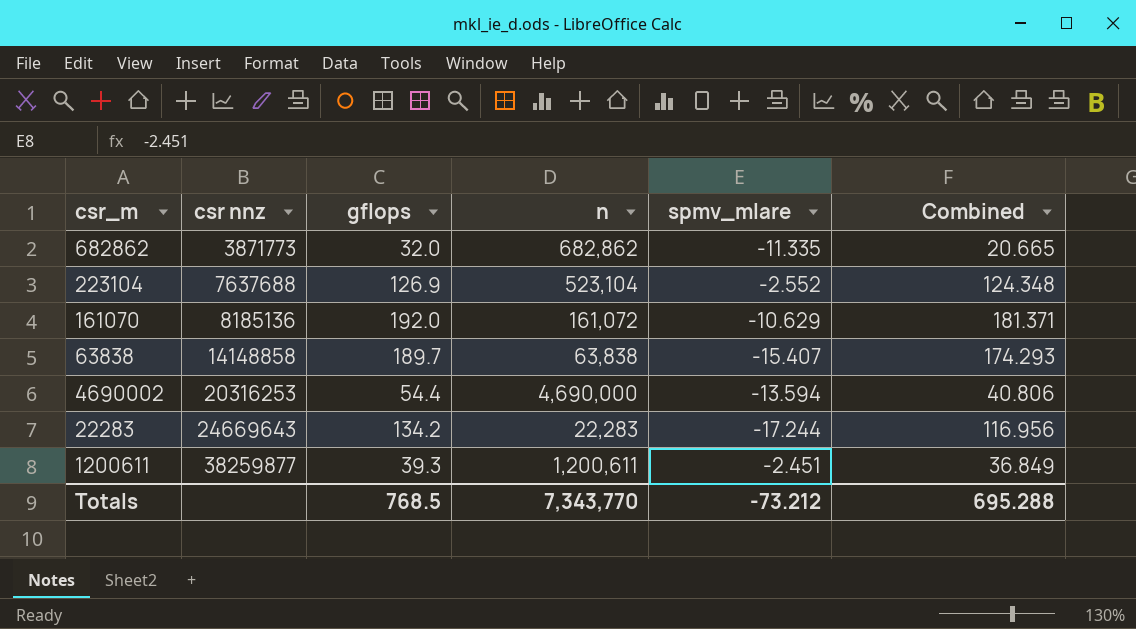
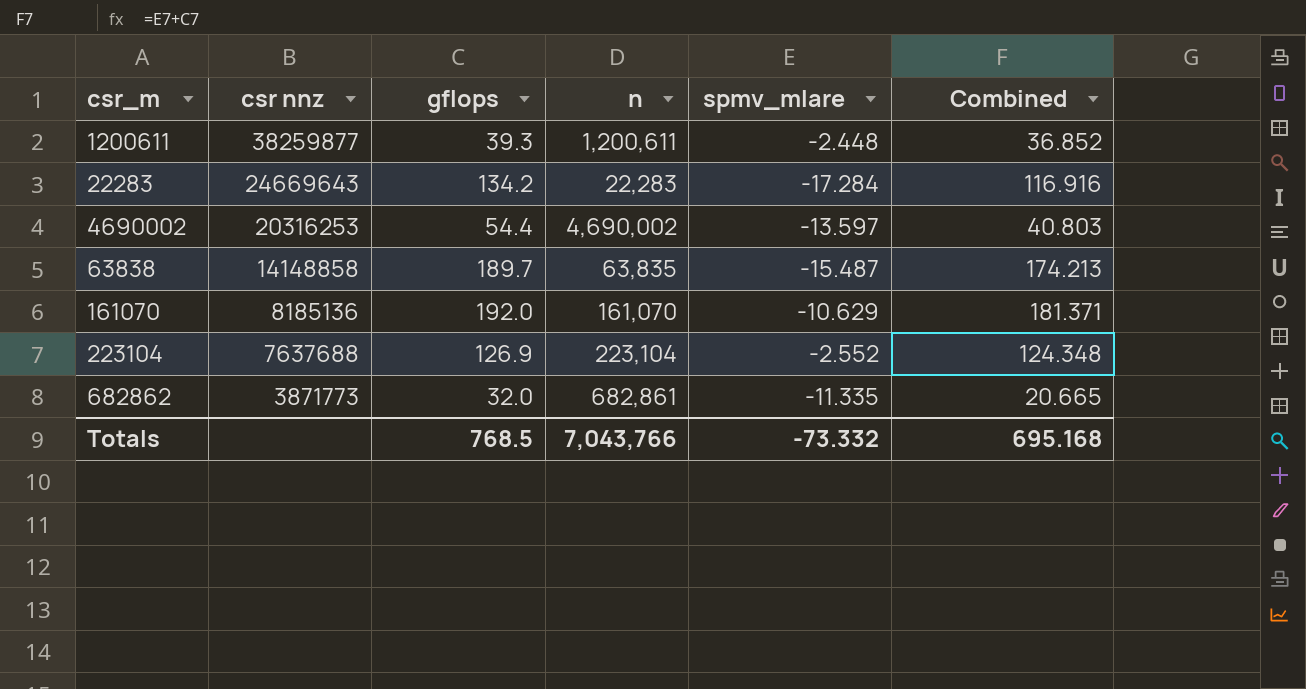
row order: csr nnz ascending -> csr nnz descending
1200611 | spmv_mlare: -2.451 -> -2.448
1200611 | Combined: 36.849 -> 36.852
22283 | spmv_mlare: -17.244 -> -17.284
22283 | Combined: 116.956 -> 116.916
4690002 | n: 4,690,000 -> 4,690,002
4690002 | spmv_mlare: -13.594 -> -13.597
4690002 | Combined: 40.806 -> 40.803
63838 | n: 63,838 -> 63,835
63838 | spmv_mlare: -15.407 -> -15.487
63838 | Combined: 174.293 -> 174.213
161070 | n: 161,072 -> 161,070
223104 | n: 523,104 -> 223,104
682862 | n: 682,862 -> 682,861
Totals | n: 7,343,770 -> 7,043,766
Totals | spmv_mlare: -73.212 -> -73.332
Totals | Combined: 695.288 -> 695.168

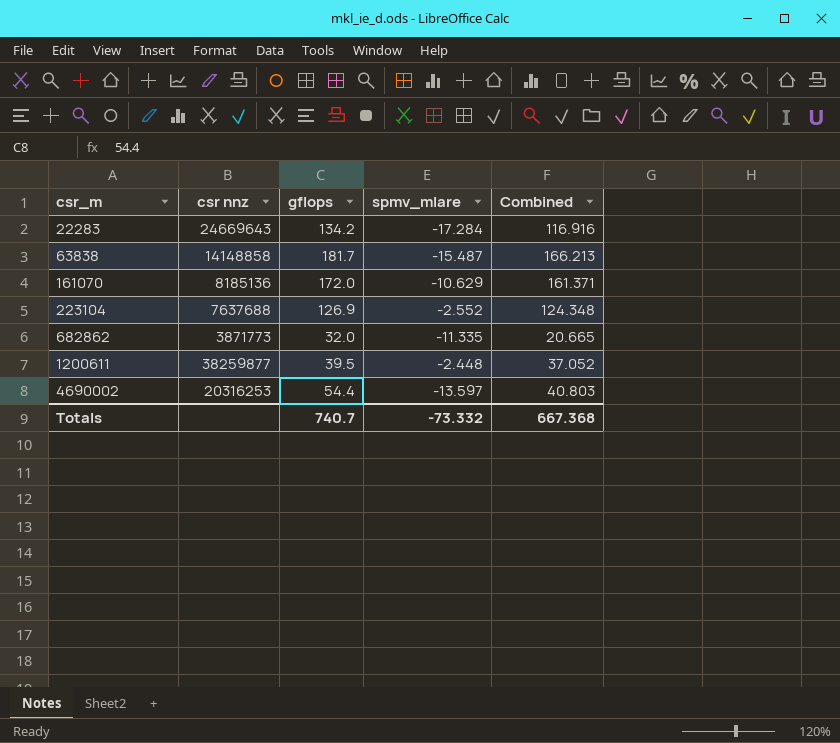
row order: csr nnz descending -> csr_m ascending
column n | position: 4 -> none
63838 | gflops: 189.7 -> 181.7
63838 | Combined: 174.213 -> 166.213
161070 | gflops: 192.0 -> 172.0
161070 | Combined: 181.371 -> 161.371
1200611 | gflops: 39.3 -> 39.5
1200611 | Combined: 36.852 -> 37.052
Totals | gflops: 768.5 -> 740.7
Totals | Combined: 695.168 -> 667.368

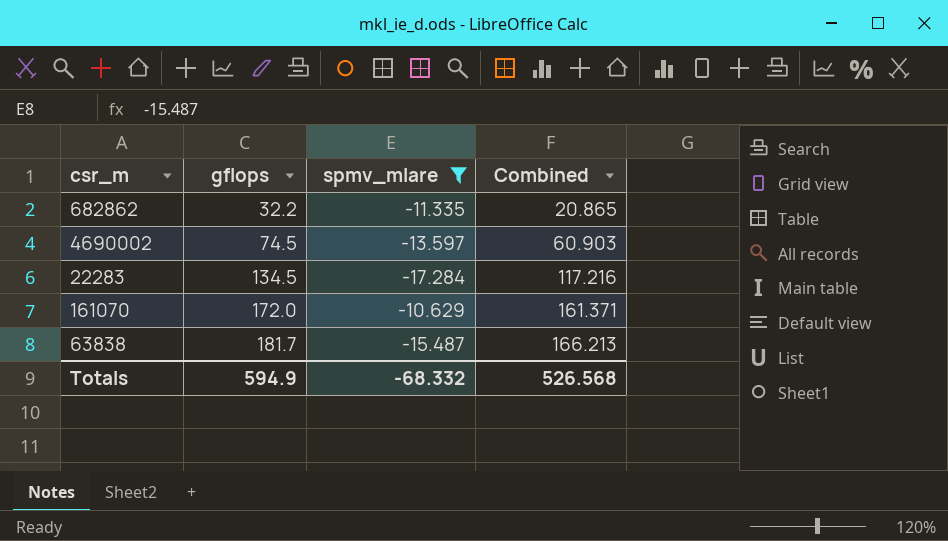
filter: none -> spmv_mlare <= -10.629
row order: csr_m ascending -> gflops ascending
column csr nnz | position: 2 -> none
682862 | gflops: 32.0 -> 32.2
682862 | Combined: 20.665 -> 20.865
4690002 | gflops: 54.4 -> 74.5
4690002 | Combined: 40.803 -> 60.903
22283 | gflops: 134.2 -> 134.5
22283 | Combined: 116.916 -> 117.216
Totals | gflops: 740.7 -> 594.9
Totals | spmv_mlare: -73.332 -> -68.332
Totals | Combined: 667.368 -> 526.568

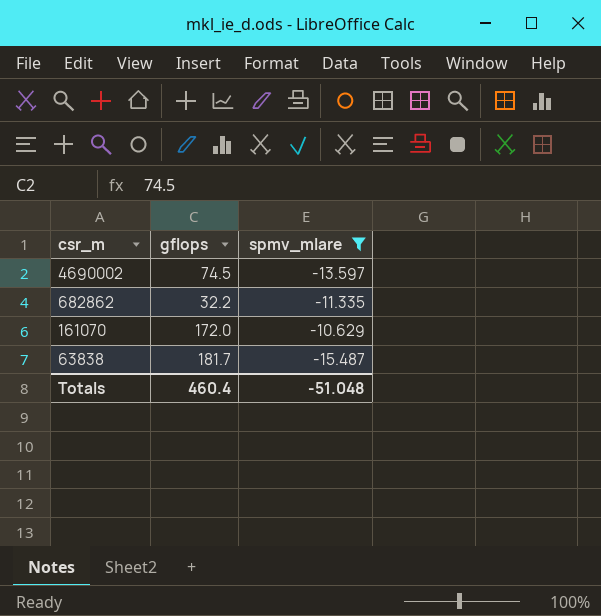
row order: gflops ascending -> csr_m descending
column Combined | formula: [gflops] + [spmv_mlare] -> none
row 22283: 134.5 | -17.284 | 117.216 -> none
Totals | gflops: 594.9 -> 460.4
Totals | spmv_mlare: -68.332 -> -51.048

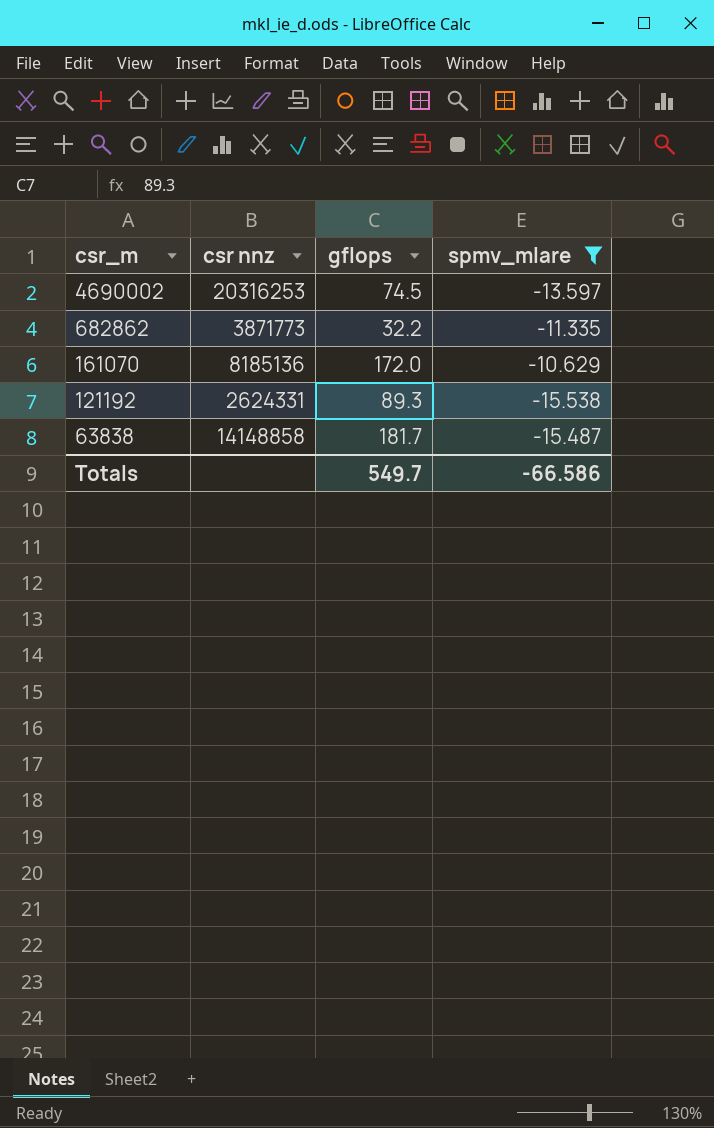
column csr nnz | position: none -> 2
row 121192: none -> 2624331 | 89.3 | -15.538
Totals | gflops: 460.4 -> 549.7
Totals | spmv_mlare: -51.048 -> -66.586

